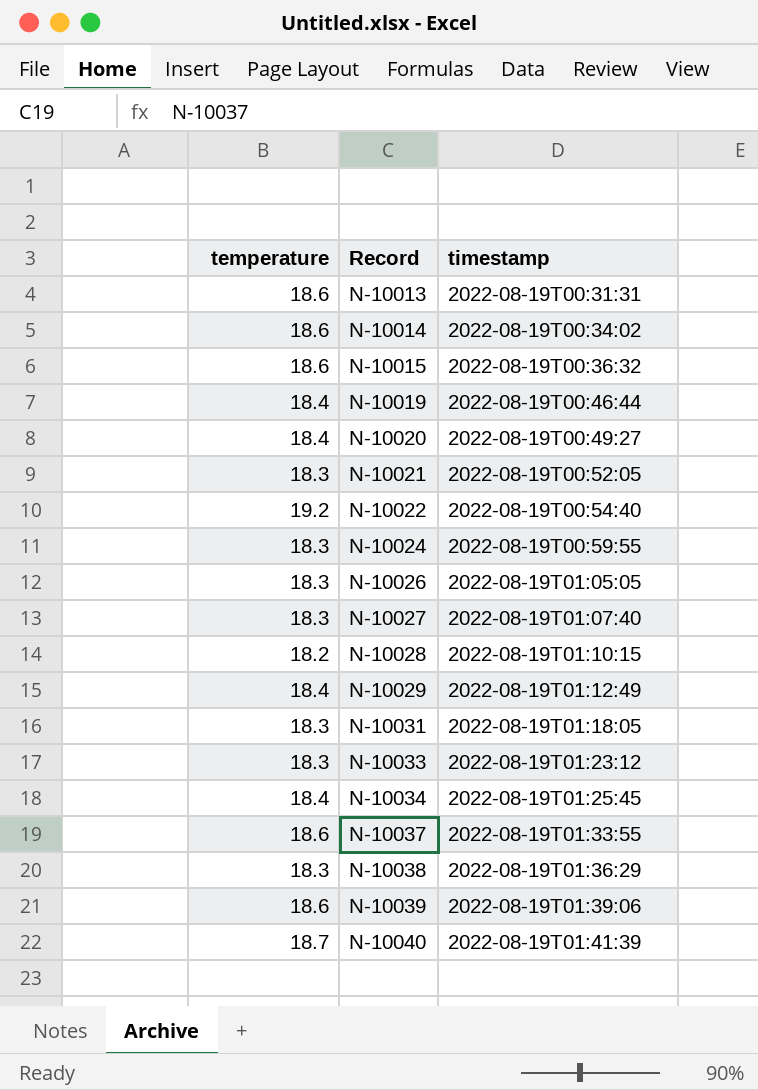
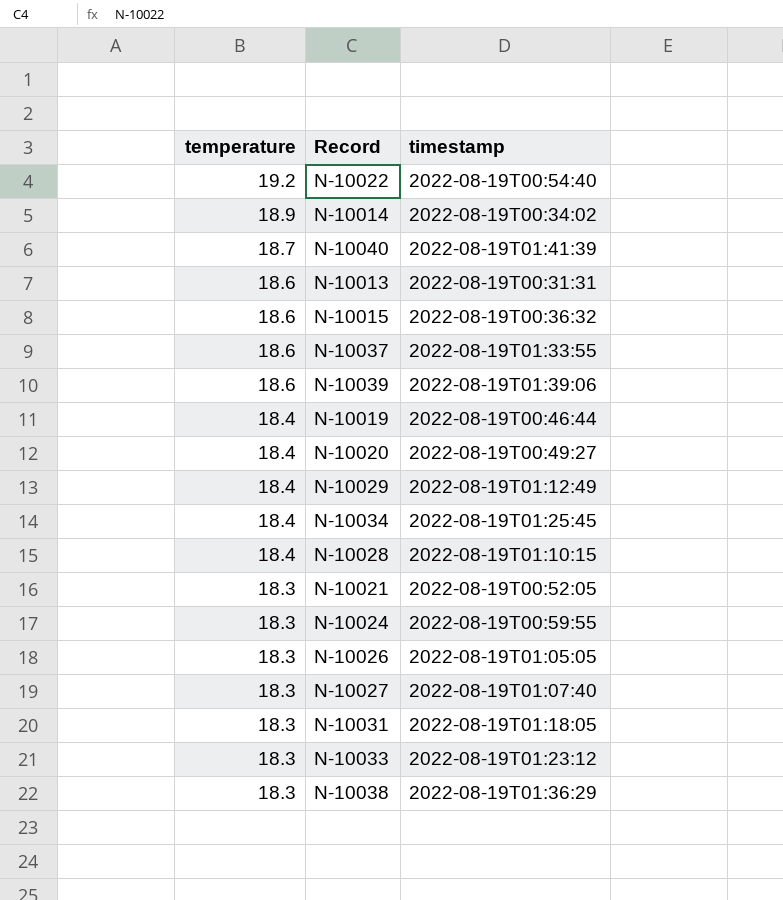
row order: Record ascending -> temperature descending
N-10014 | temperature: 18.6 -> 18.9
N-10028 | temperature: 18.2 -> 18.4

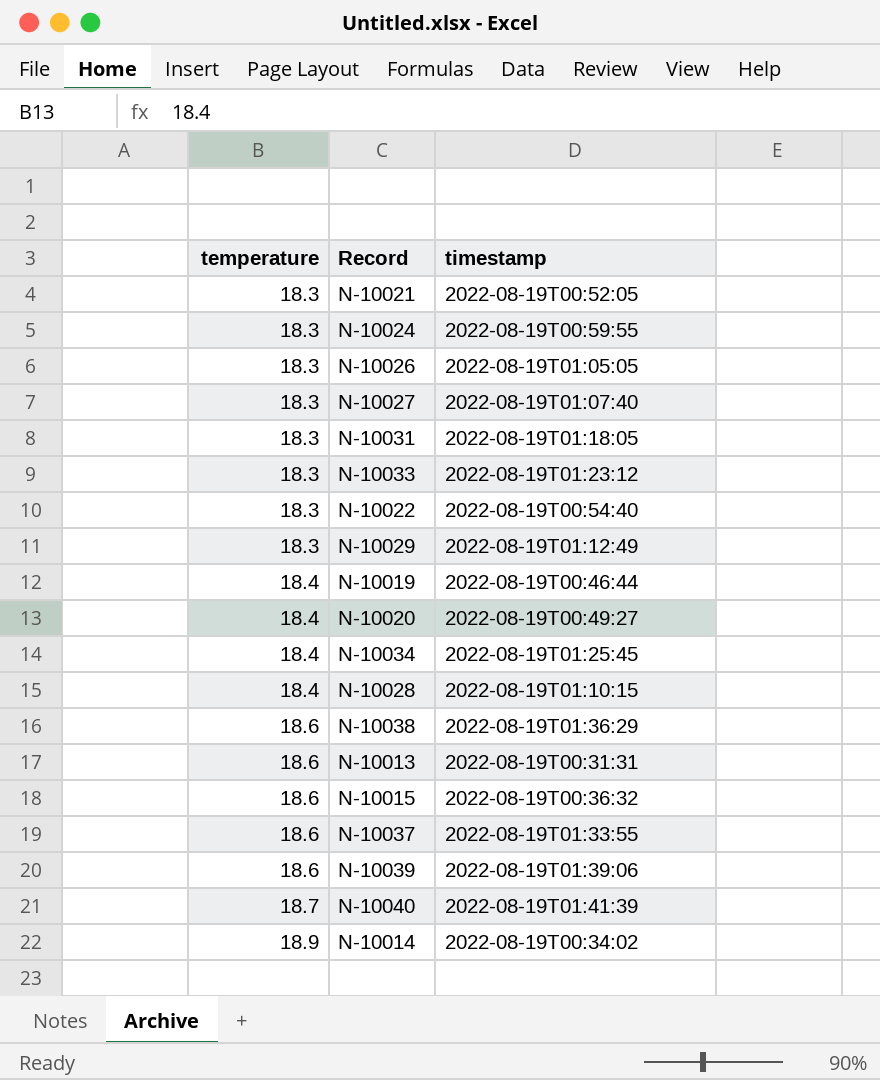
row order: temperature descending -> temperature ascending
N-10022 | temperature: 19.2 -> 18.3
N-10029 | temperature: 18.4 -> 18.3
N-10038 | temperature: 18.3 -> 18.6

